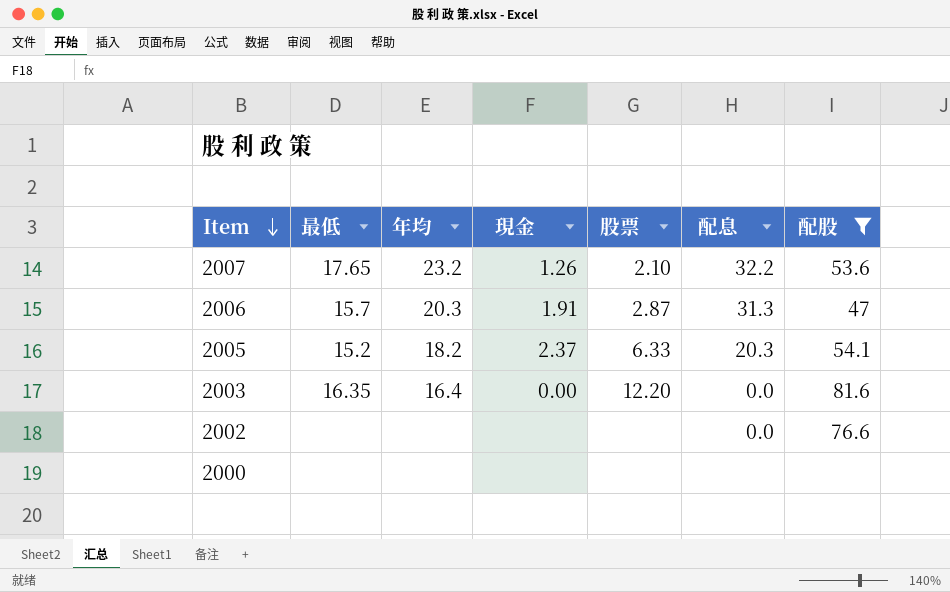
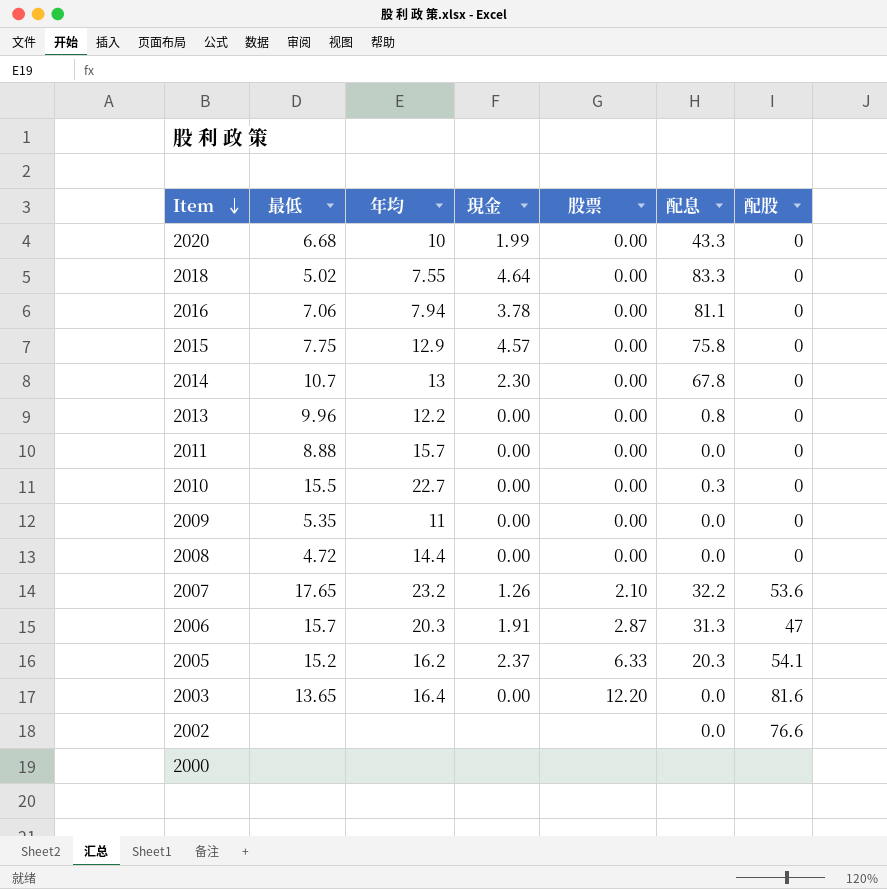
filter: 配股 != 0 -> none
2005 | 年均: 18.2 -> 16.2
2003 | 最低: 16.35 -> 13.65

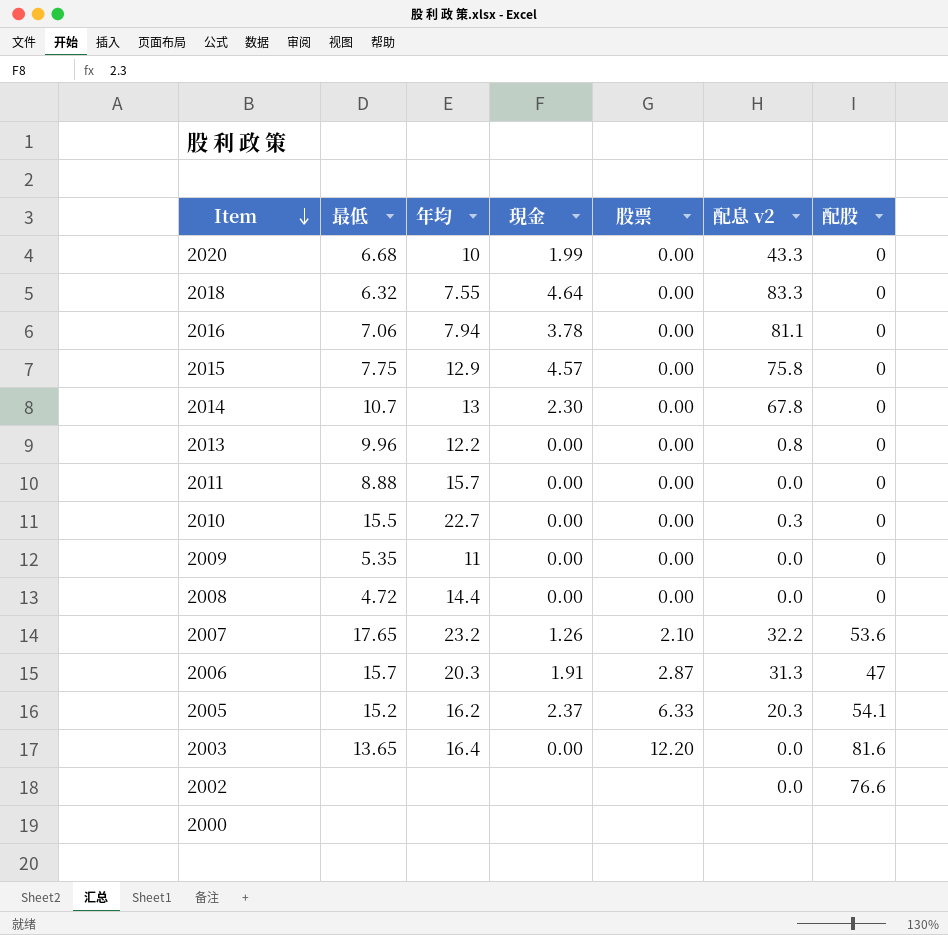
column name: 配息 -> 配息 v2
2018 | 最低: 5.02 -> 6.32

